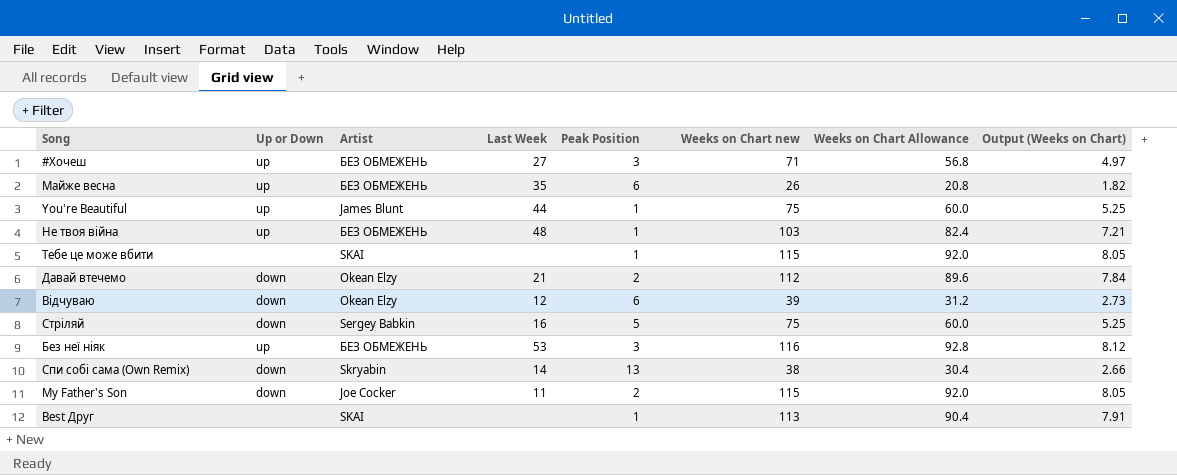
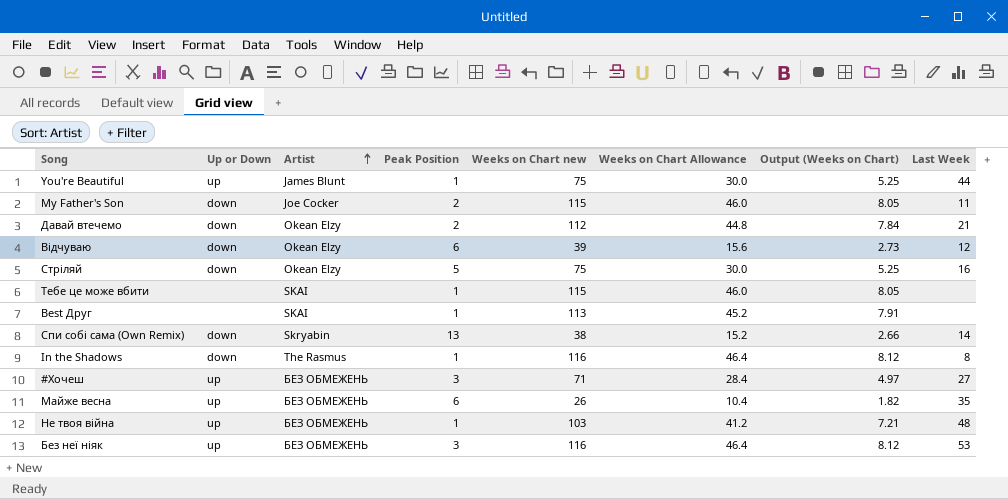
row order: none -> Artist ascending
column Weeks on Chart Allowance | formula: [Weeks on Chart new] * 0.8 -> [Weeks on Chart new] * 0.4
column Last Week | position: 4 -> 8
Стріляй | Artist: Sergey Babkin -> Okean Elzy
row In the Shadows: none -> down | The Rasmus | 1 | 116 | 46.4 | 8.12 | 8

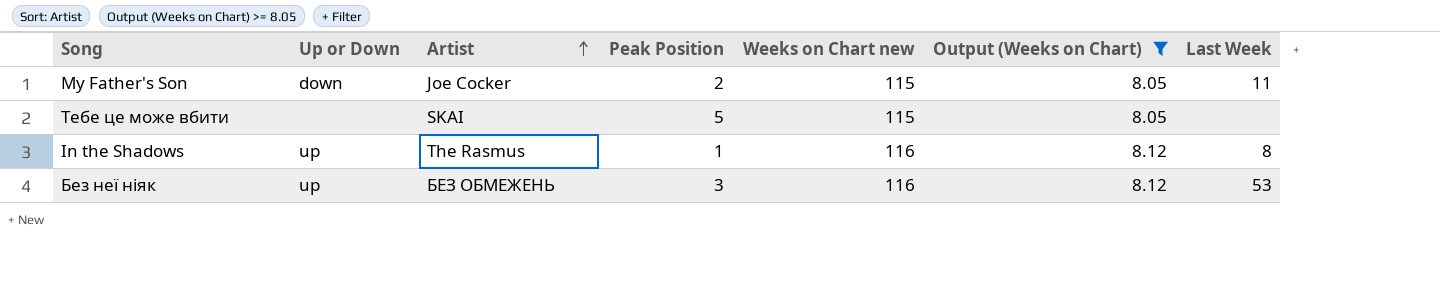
filter: none -> Output (Weeks on Chart) >= 8.05
column Weeks on Chart Allowance | formula: [Weeks on Chart new] * 0.4 -> none
Тебе це може вбити | Peak Position: 1 -> 5
In the Shadows | Up or Down: down -> up

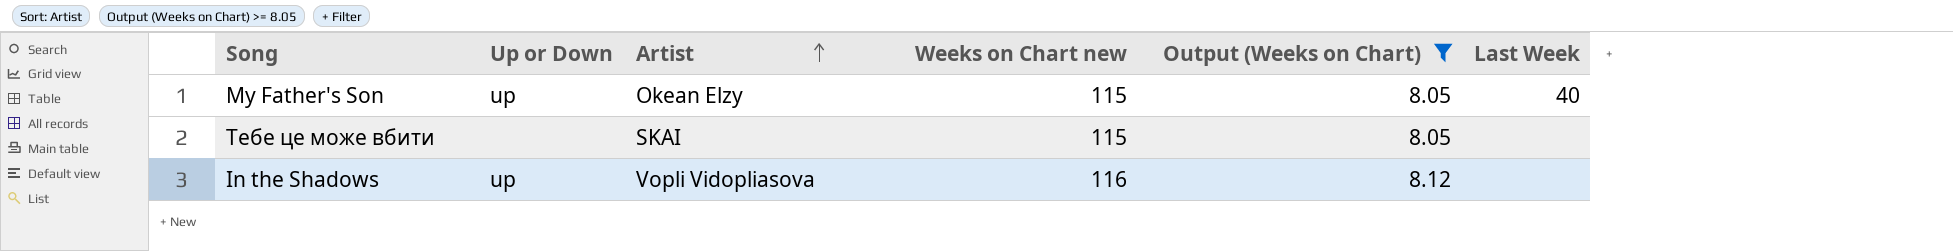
column Peak Position | position: 4 -> none
row Без неї ніяк: up | БЕЗ ОБМЕЖЕНЬ | 3 | 116 | 8.12 | 53 -> none
My Father's Son | Up or Down: down -> up
My Father's Son | Artist: Joe Cocker -> Okean Elzy
My Father's Son | Last Week: 11 -> 40
In the Shadows | Artist: The Rasmus -> Vopli Vidopliasova
In the Shadows | Last Week: 8 -> none

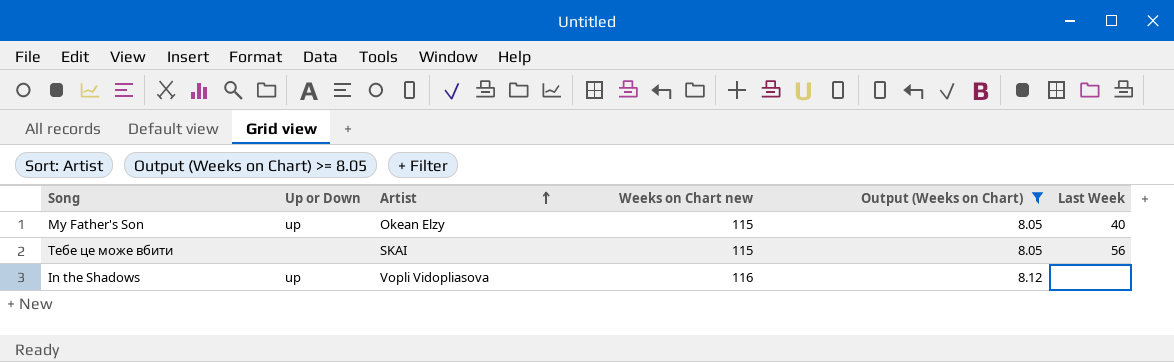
Тебе це може вбити | Last Week: none -> 56

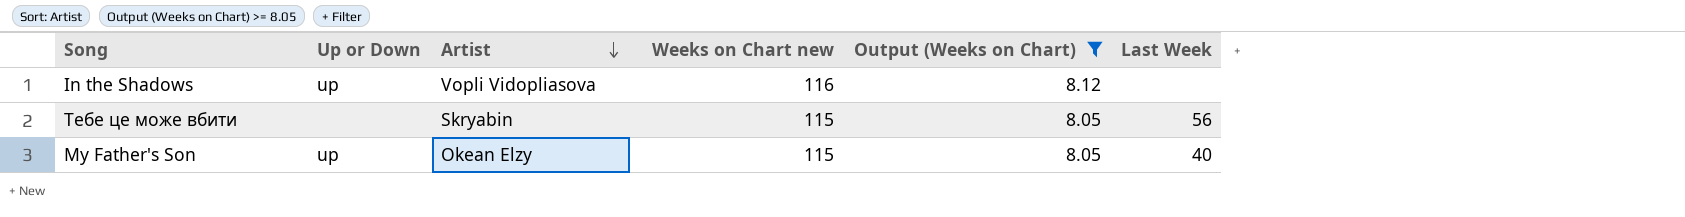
row order: Artist ascending -> Artist descending
Тебе це може вбити | Artist: SKAI -> Skryabin

